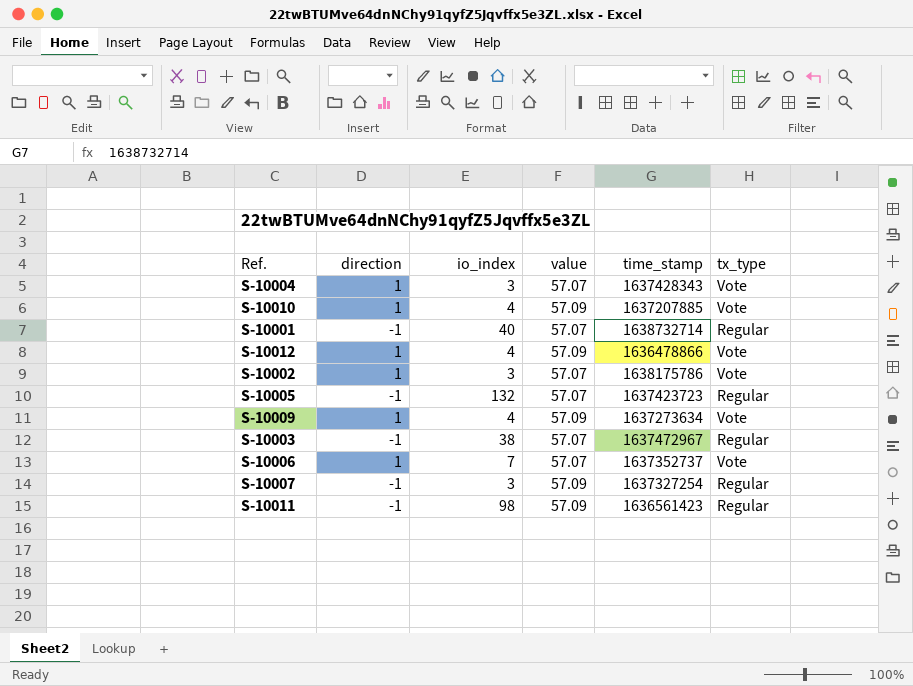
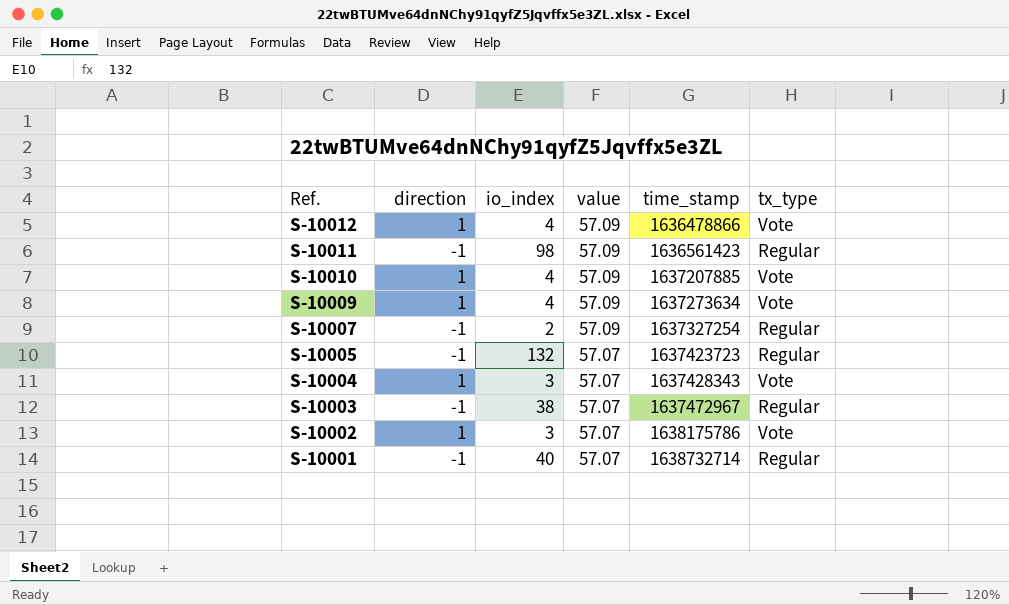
row order: none -> Ref. descending
row S-10006: 1 | 7 | 57.07 | 1637352737 | Vote -> none
S-10007 | io_index: 3 -> 2

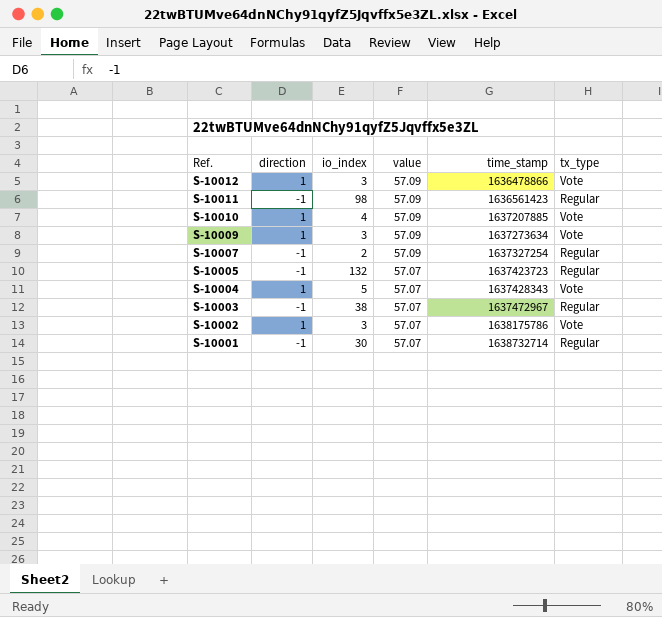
S-10012 | io_index: 4 -> 3
S-10009 | io_index: 4 -> 3
S-10004 | io_index: 3 -> 5
S-10001 | io_index: 40 -> 30

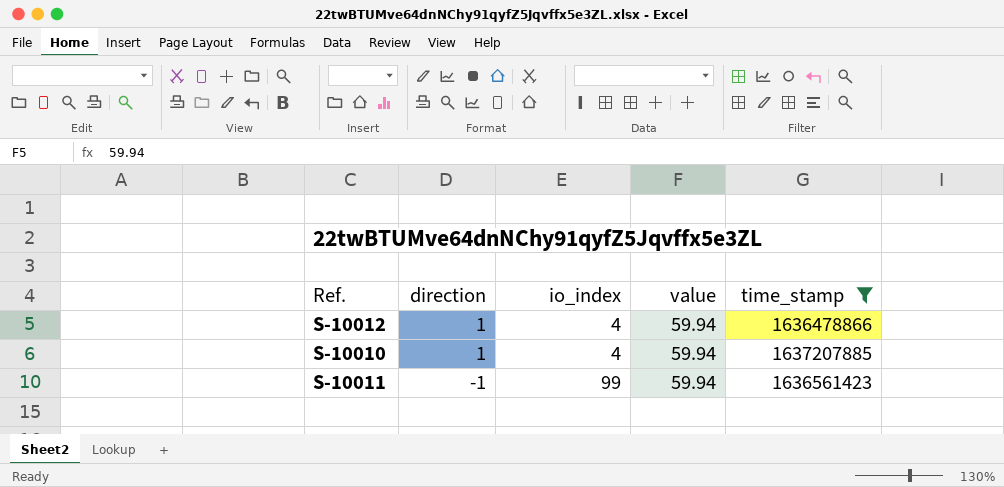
filter: none -> time_stamp <= 1637207885
row order: Ref. descending -> direction descending
column tx_type | position: 6 -> none
S-10012 | io_index: 3 -> 4
S-10012 | value: 57.09 -> 59.94
S-10010 | value: 57.09 -> 59.94
S-10011 | io_index: 98 -> 99
S-10011 | value: 57.09 -> 59.94

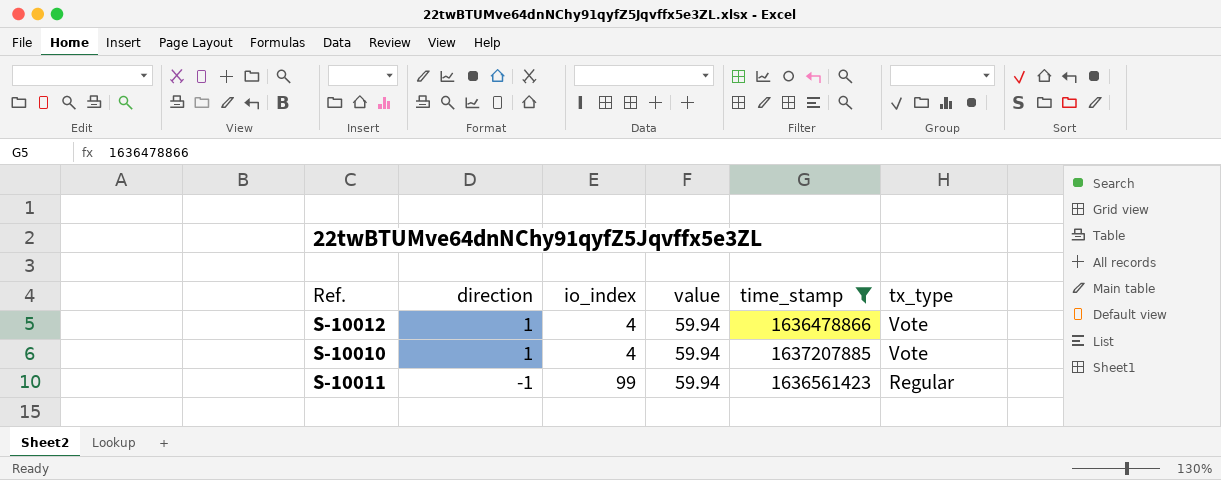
column tx_type | position: none -> 6

